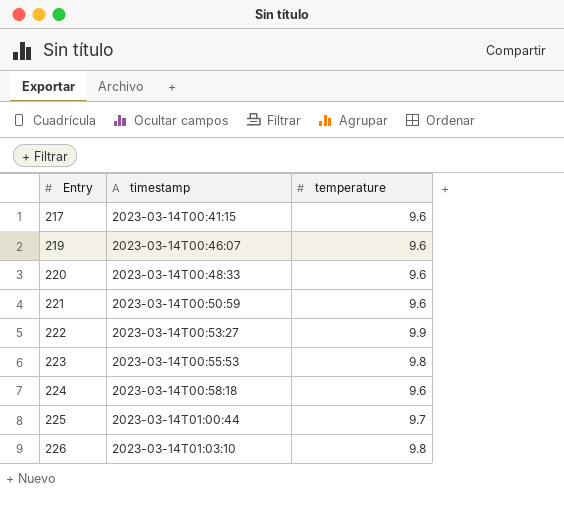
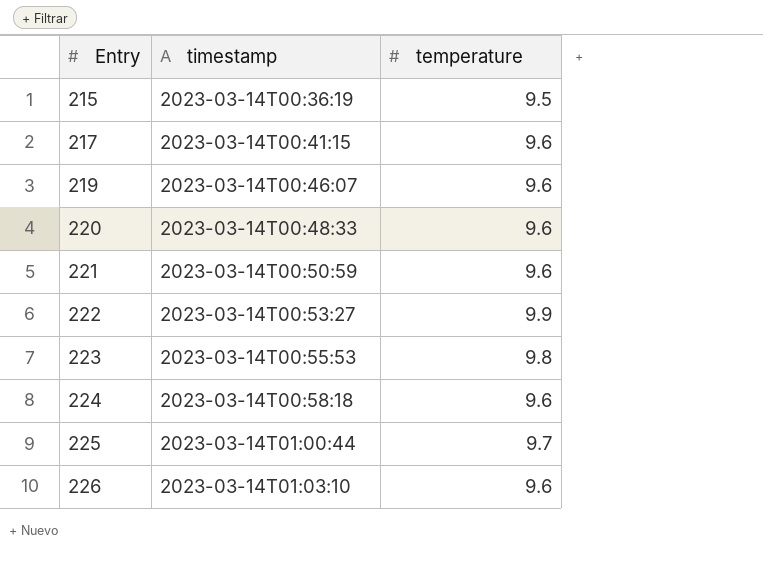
row 215: none -> 2023-03-14T00:36:19 | 9.5
226 | temperature: 9.8 -> 9.6

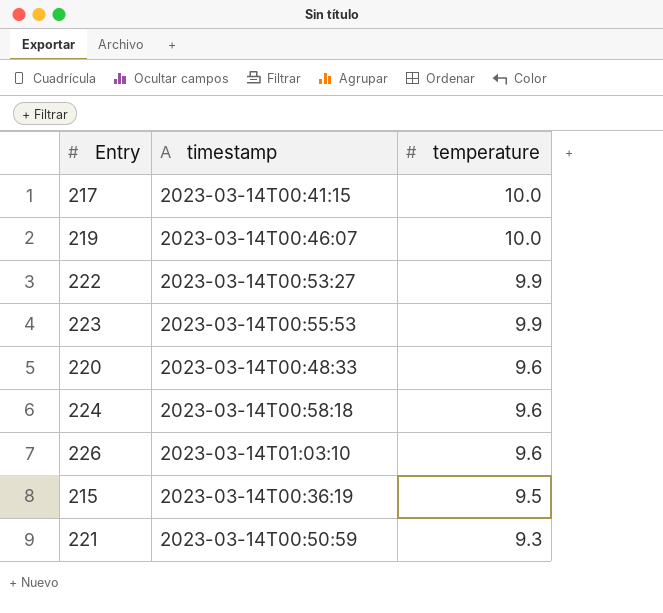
row order: Entry ascending -> temperature descending
row 225: 2023-03-14T01:00:44 | 9.7 -> none
217 | temperature: 9.6 -> 10.0
219 | temperature: 9.6 -> 10.0
223 | temperature: 9.8 -> 9.9
221 | temperature: 9.6 -> 9.3

